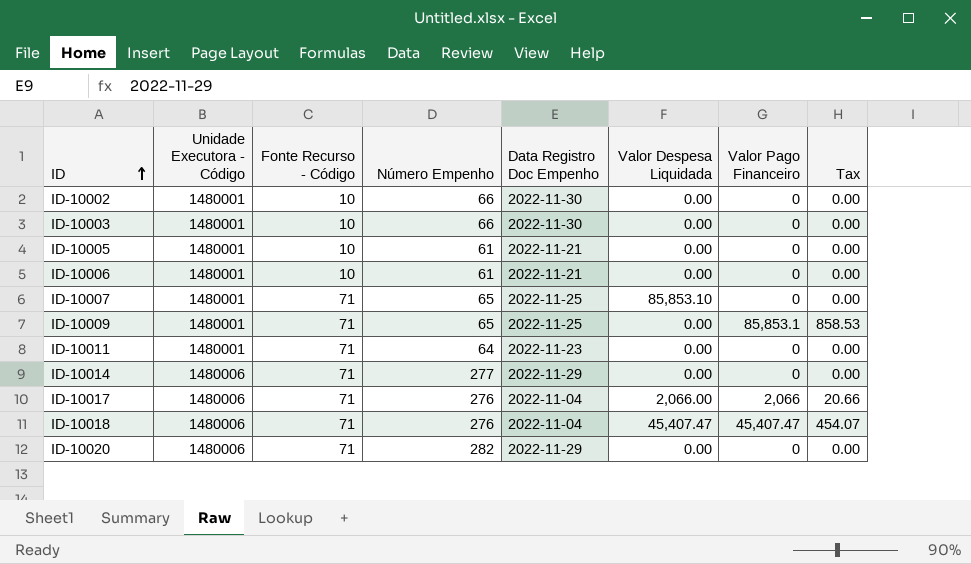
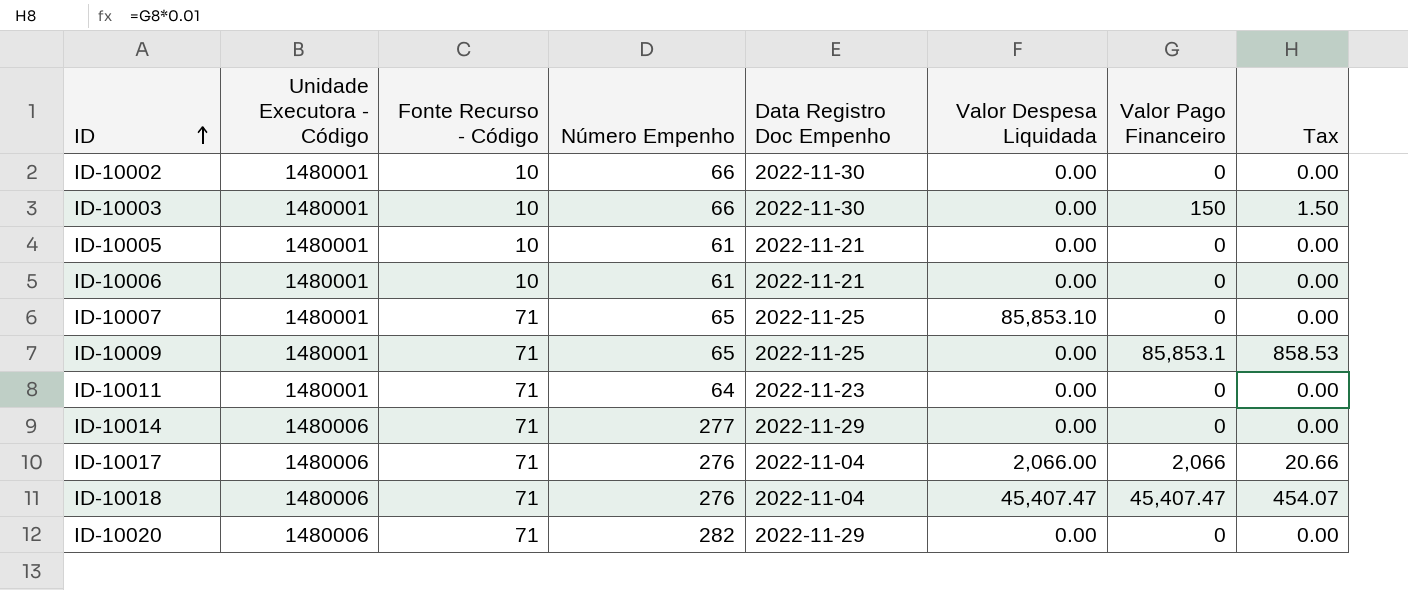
ID-10003 | Valor Pago Financeiro: 0 -> 150
ID-10003 | Tax: 0.00 -> 1.50

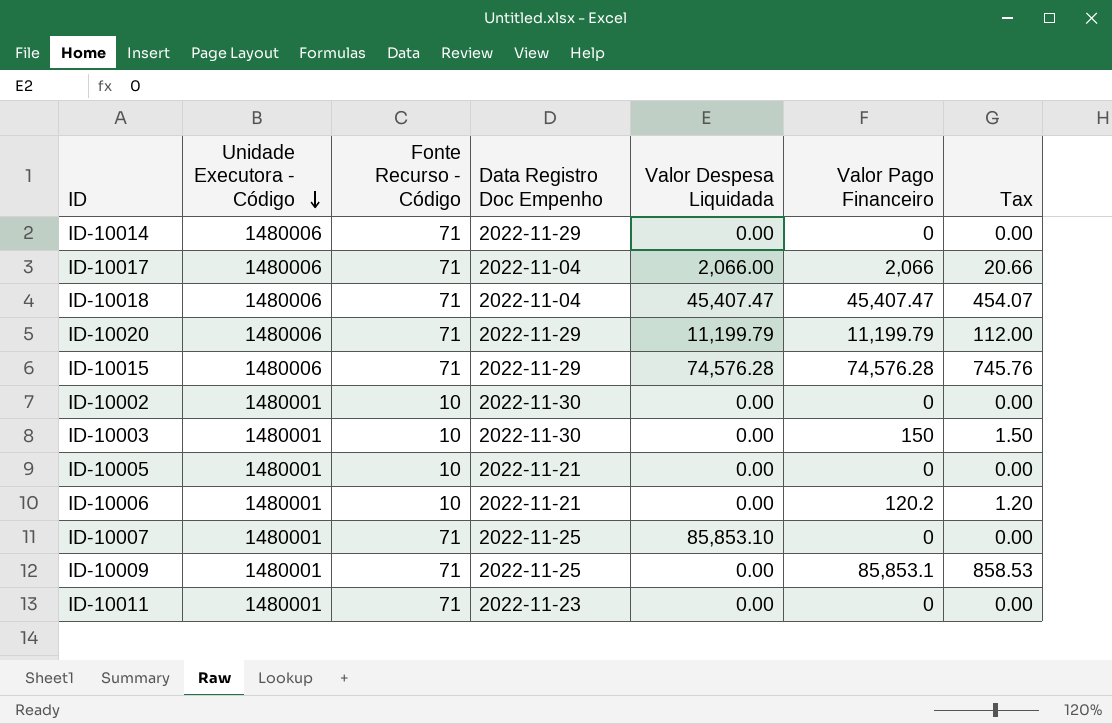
row order: ID ascending -> Unidade Executora - Código descending
column Número Empenho | position: 4 -> none
ID-10020 | Valor Despesa Liquidada: 0.00 -> 11,199.79
ID-10020 | Valor Pago Financeiro: 0 -> 11,199.79
ID-10020 | Tax: 0.00 -> 112.00
row ID-10015: none -> 1480006 | 71 | 2022-11-29 | 74,576.28 | 74,576.28 | 745.76
ID-10006 | Valor Pago Financeiro: 0 -> 120.2
ID-10006 | Tax: 0.00 -> 1.20

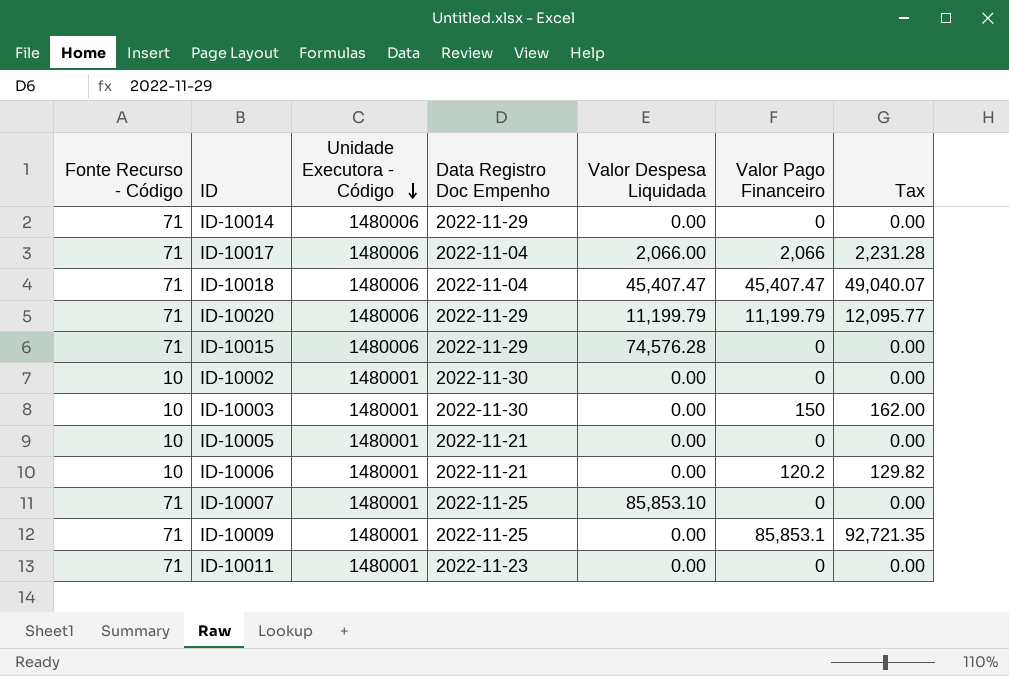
column Fonte Recurso - Código | position: 3 -> 1
column Tax | formula: [Valor Pago Financeiro] * 0.01 -> [Valor Pago Financeiro] * 1.08
ID-10015 | Valor Pago Financeiro: 74,576.28 -> 0

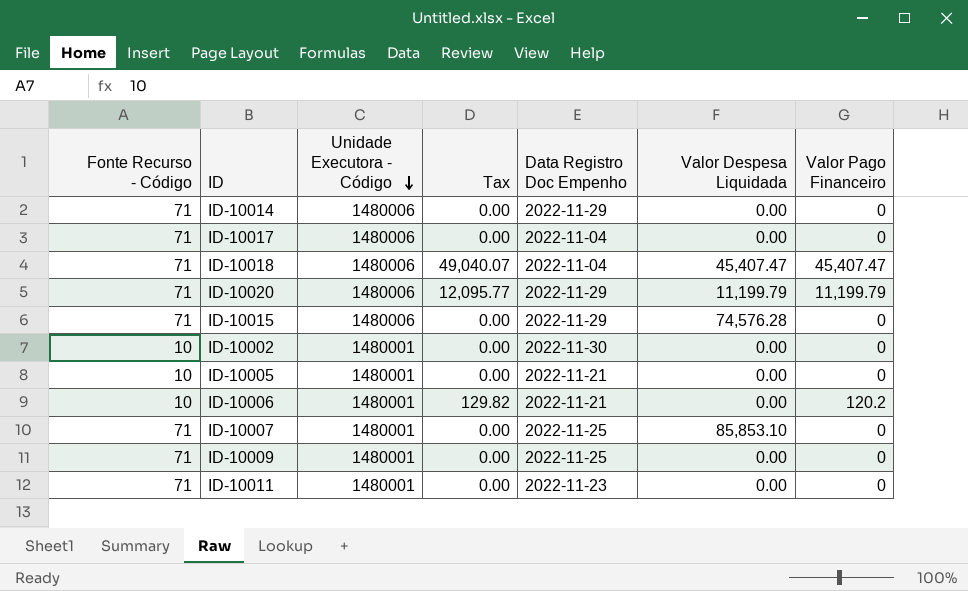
column Tax | position: 7 -> 4
row ID-10003: 10 | 1480001 | 2022-11-30 | 0.00 | 150 | 162.00 -> none
ID-10017 | Tax: 2,231.28 -> 0.00
ID-10017 | Valor Despesa Liquidada: 2,066.00 -> 0.00
ID-10017 | Valor Pago Financeiro: 2,066 -> 0
ID-10009 | Tax: 92,721.35 -> 0.00
ID-10009 | Valor Pago Financeiro: 85,853.1 -> 0

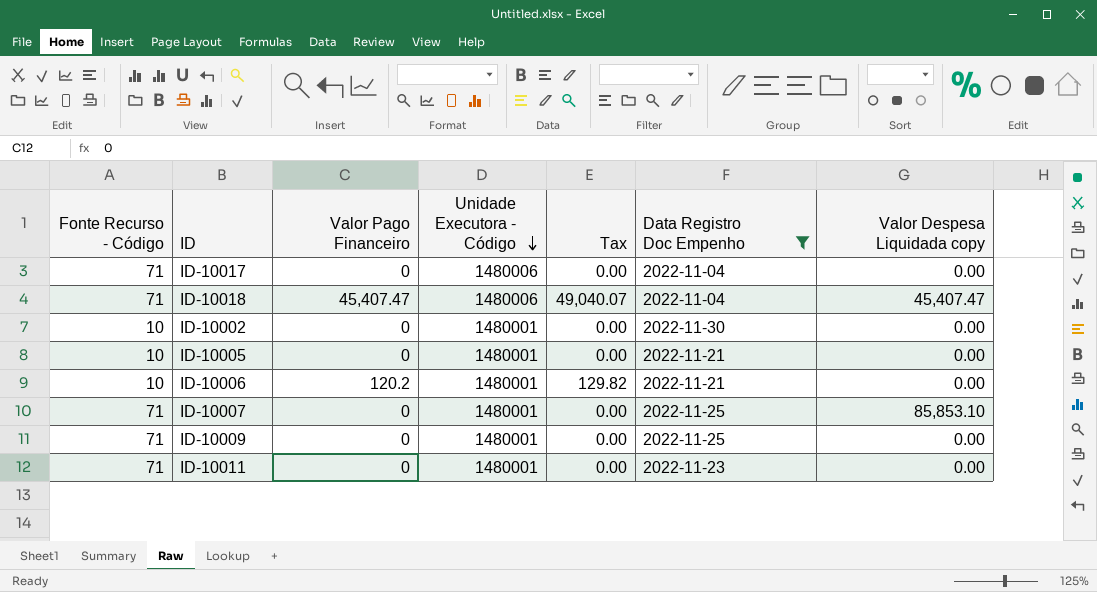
filter: none -> Data Registro Doc Empenho != 2022-11-29
column Valor Pago Financeiro | position: 7 -> 3
column name: Valor Despesa Liquidada -> Valor Despesa Liquidada copy

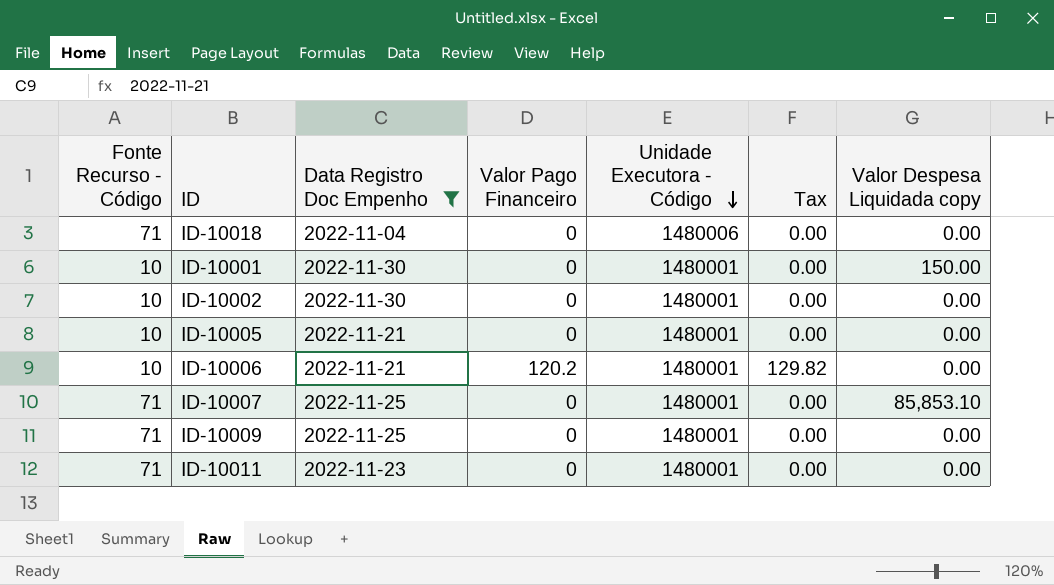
column Data Registro Doc Empenho | position: 6 -> 3
row ID-10017: 71 | 0 | 1480006 | 0.00 | 2022-11-04 | 0.00 -> none
ID-10018 | Valor Pago Financeiro: 45,407.47 -> 0
ID-10018 | Tax: 49,040.07 -> 0.00
ID-10018 | Valor Despesa Liquidada copy: 45,407.47 -> 0.00
row ID-10001: none -> 10 | 2022-11-30 | 0 | 1480001 | 0.00 | 150.00

